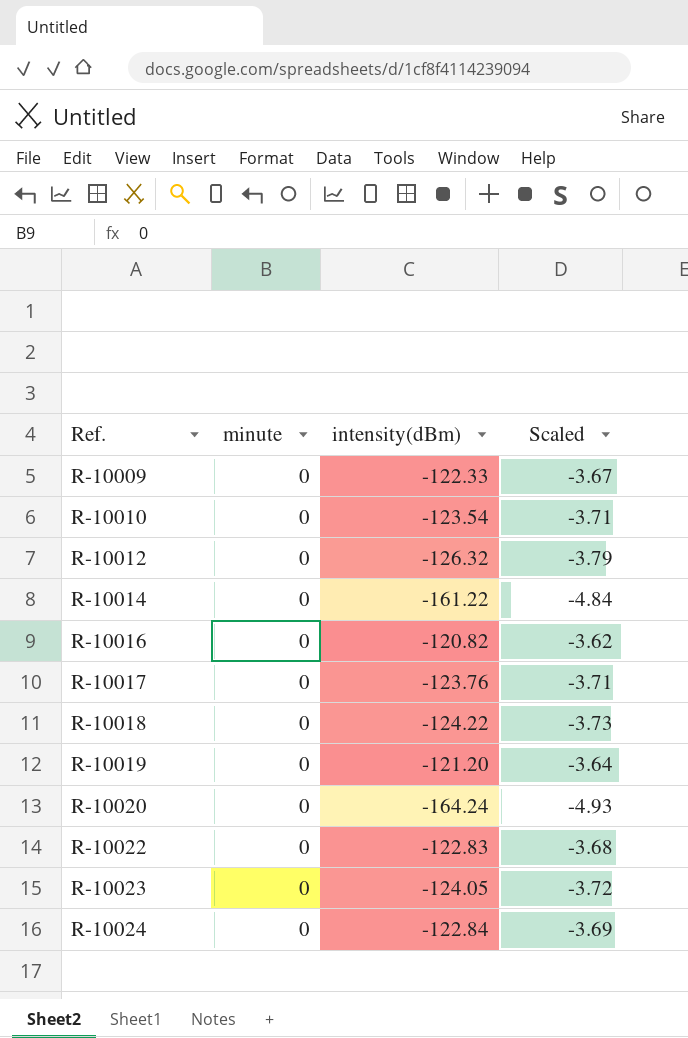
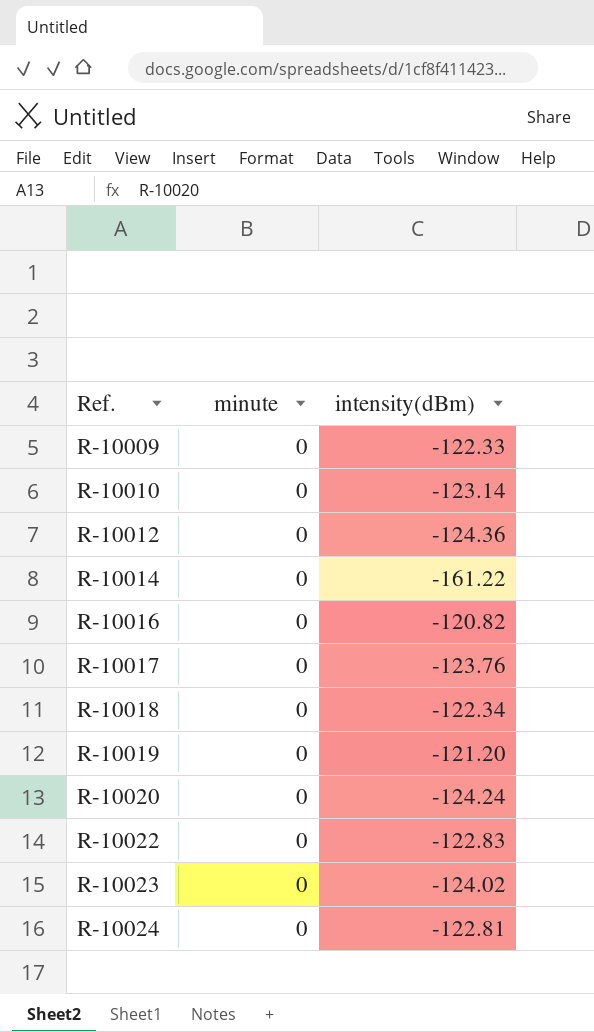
column Scaled | formula: [intensity(dBm)] * 0.03 -> none
R-10010 | intensity(dBm): -123.54 -> -123.14
R-10012 | intensity(dBm): -126.32 -> -124.36
R-10018 | intensity(dBm): -124.22 -> -122.34
R-10020 | intensity(dBm): -164.24 -> -124.24
R-10023 | intensity(dBm): -124.05 -> -124.02
R-10024 | intensity(dBm): -122.84 -> -122.81

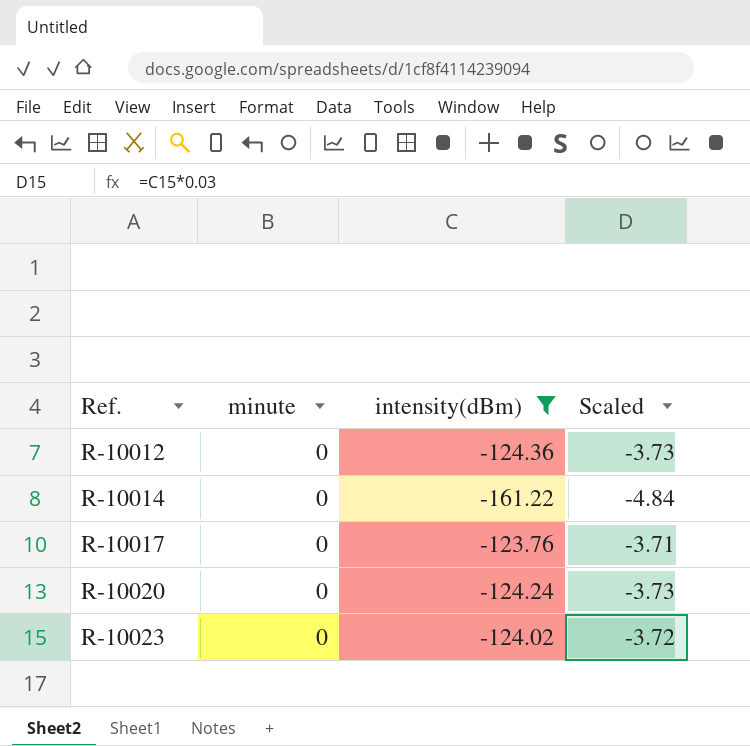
filter: none -> intensity(dBm) <= -123.76
column Scaled | formula: none -> [intensity(dBm)] * 0.03

